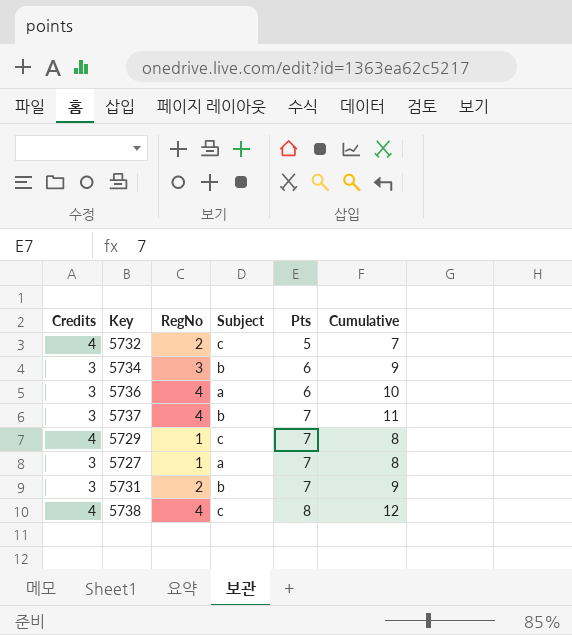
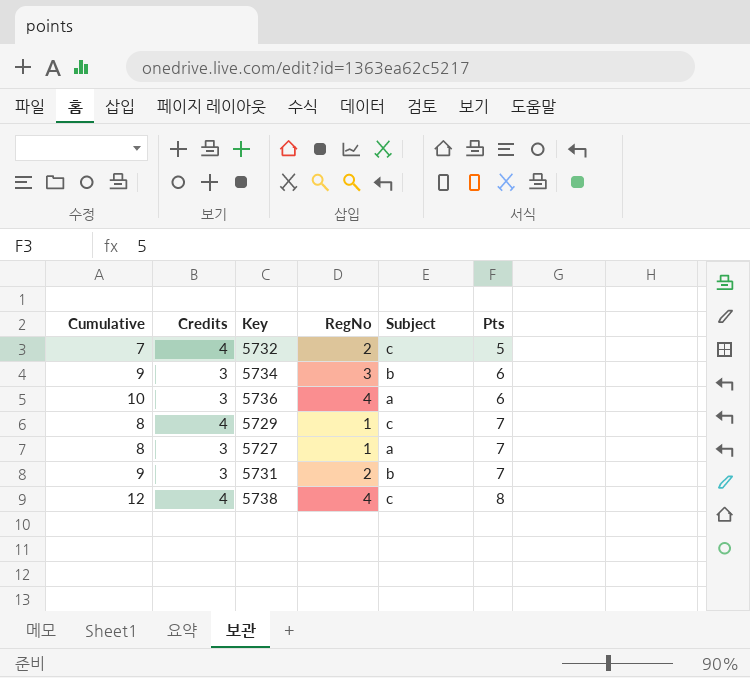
column Cumulative | position: 6 -> 1
row 5737: 3 | 4 | b | 7 | 11 -> none

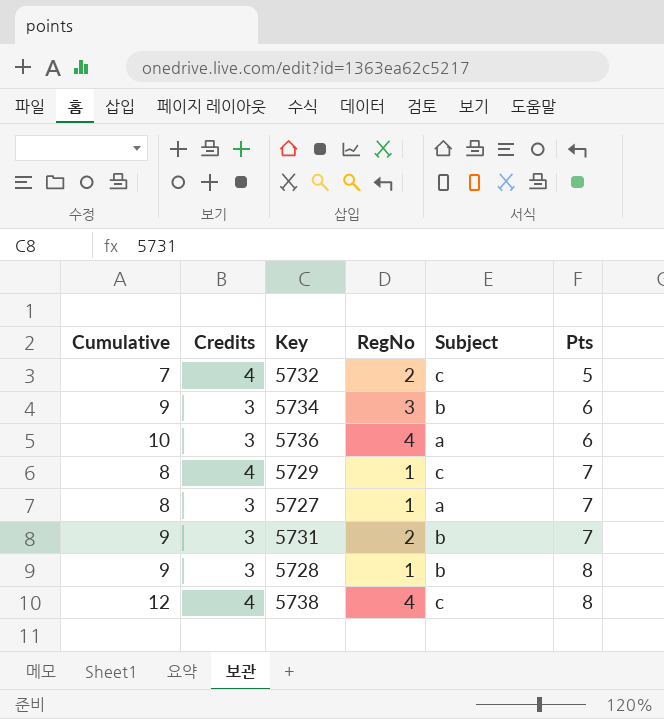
row 5728: none -> 9 | 3 | 1 | b | 8

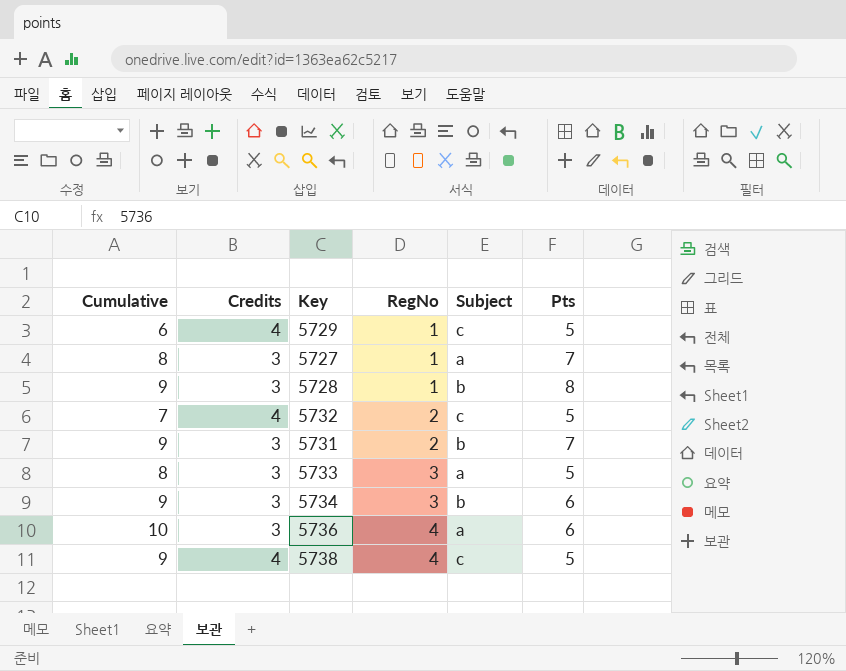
row order: Pts ascending -> RegNo ascending
5729 | Cumulative: 8 -> 6
5729 | Pts: 7 -> 5
row 5733: none -> 8 | 3 | 3 | a | 5
5738 | Cumulative: 12 -> 9
5738 | Pts: 8 -> 5

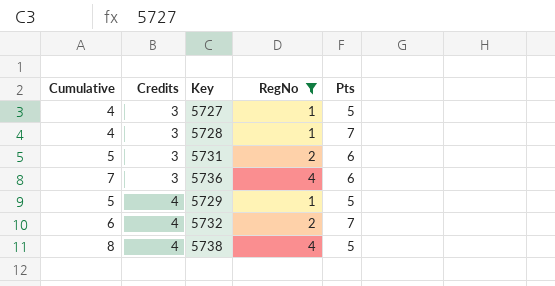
filter: none -> RegNo != 3
row order: RegNo ascending -> Credits ascending
column Subject | position: 5 -> none
column Cumulative | formula: [RegNo] + [Pts] -> [Credits] + [RegNo]
5727 | Pts: 7 -> 5
5728 | Pts: 8 -> 7
5731 | Pts: 7 -> 6
5732 | Pts: 5 -> 7

